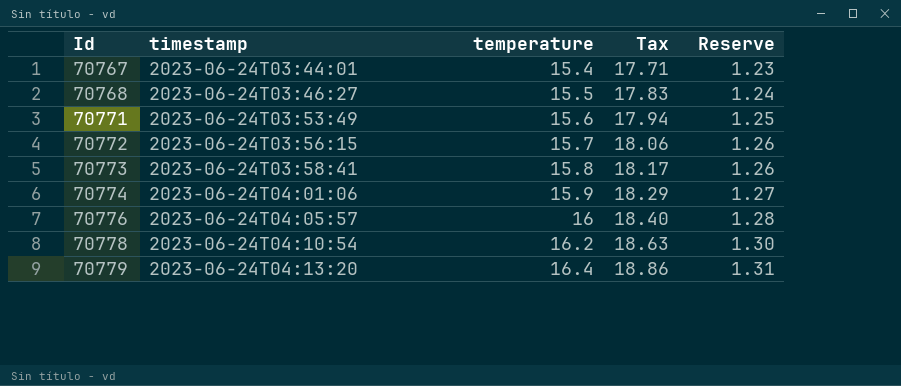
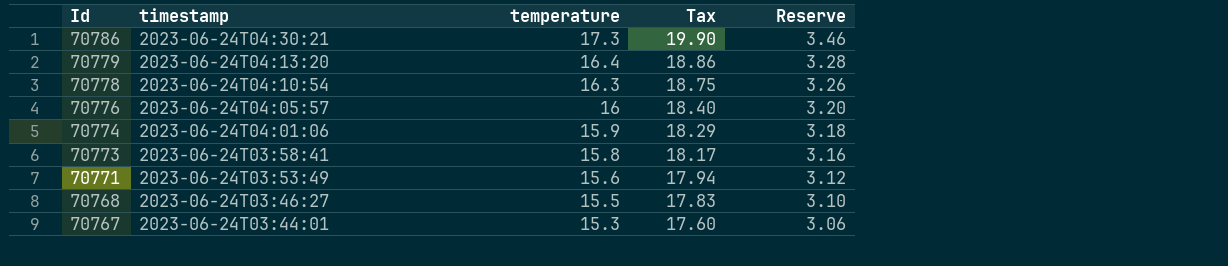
row order: Id ascending -> Id descending
column Reserve | formula: [temperature] * 0.08 -> [temperature] * 0.2
row 70772: 2023-06-24T03:56:15 | 15.7 | 18.06 | 1.26 -> none
row 70786: none -> 2023-06-24T04:30:21 | 17.3 | 19.90 | 3.46
70778 | temperature: 16.2 -> 16.3
70778 | Tax: 18.63 -> 18.75
70767 | temperature: 15.4 -> 15.3
70767 | Tax: 17.71 -> 17.60

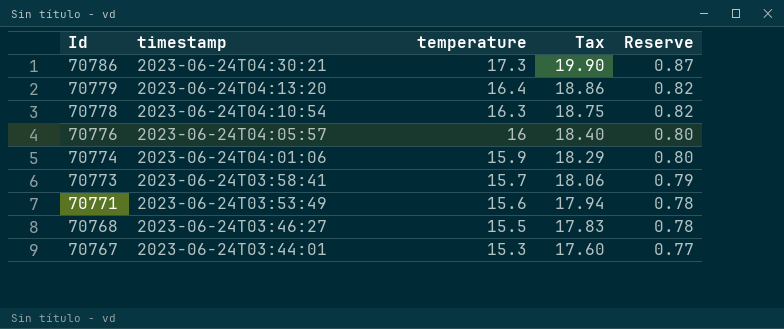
column Reserve | formula: [temperature] * 0.2 -> [temperature] * 0.05
70773 | temperature: 15.8 -> 15.7
70773 | Tax: 18.17 -> 18.06

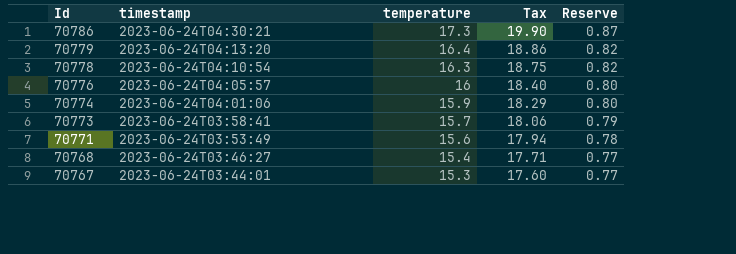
70768 | temperature: 15.5 -> 15.4
70768 | Tax: 17.83 -> 17.71
70768 | Reserve: 0.78 -> 0.77

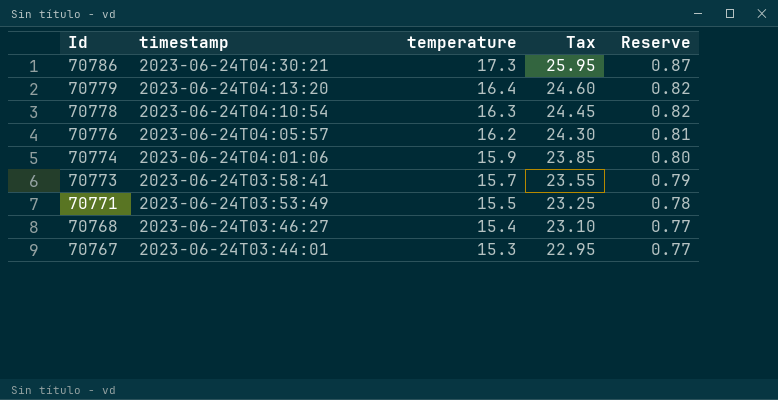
column Tax | formula: [temperature] * 1.15 -> [temperature] * 1.5
70776 | temperature: 16 -> 16.2
70776 | Reserve: 0.80 -> 0.81
70771 | temperature: 15.6 -> 15.5

